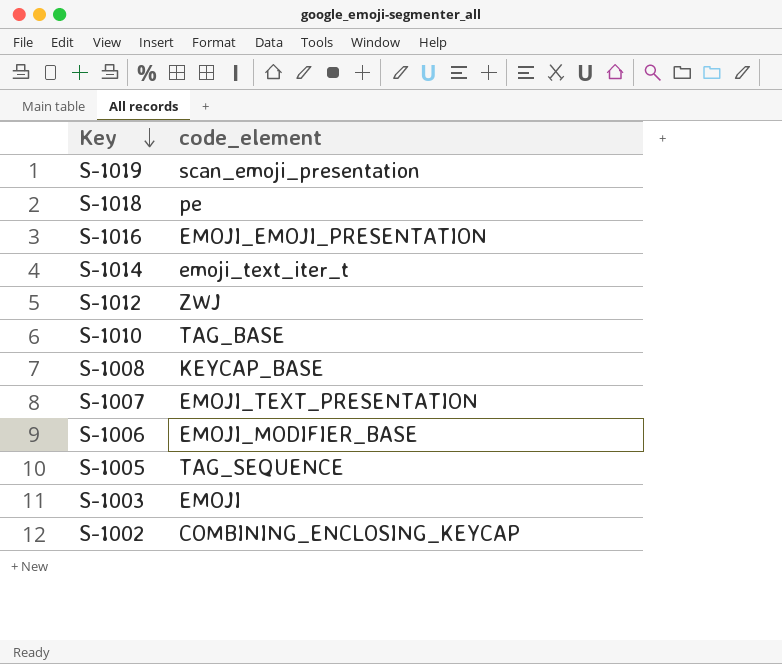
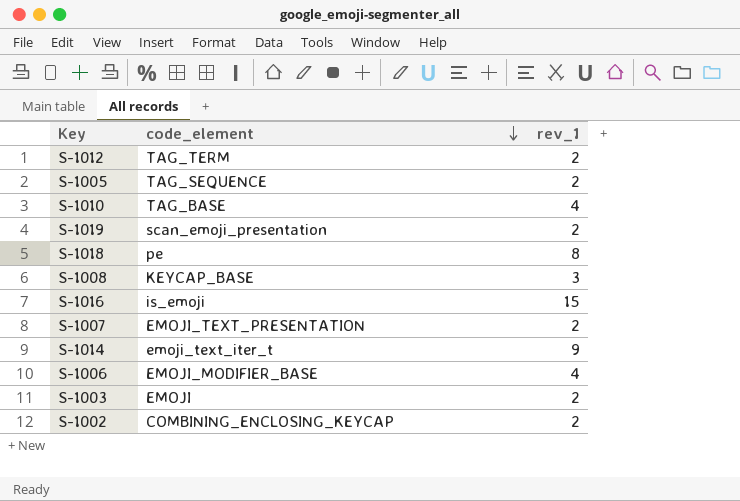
row order: Key descending -> code_element descending
column rev_1 | position: none -> 3
S-1012 | code_element: ZWJ -> TAG_TERM
S-1016 | code_element: EMOJI_EMOJI_PRESENTATION -> is_emoji

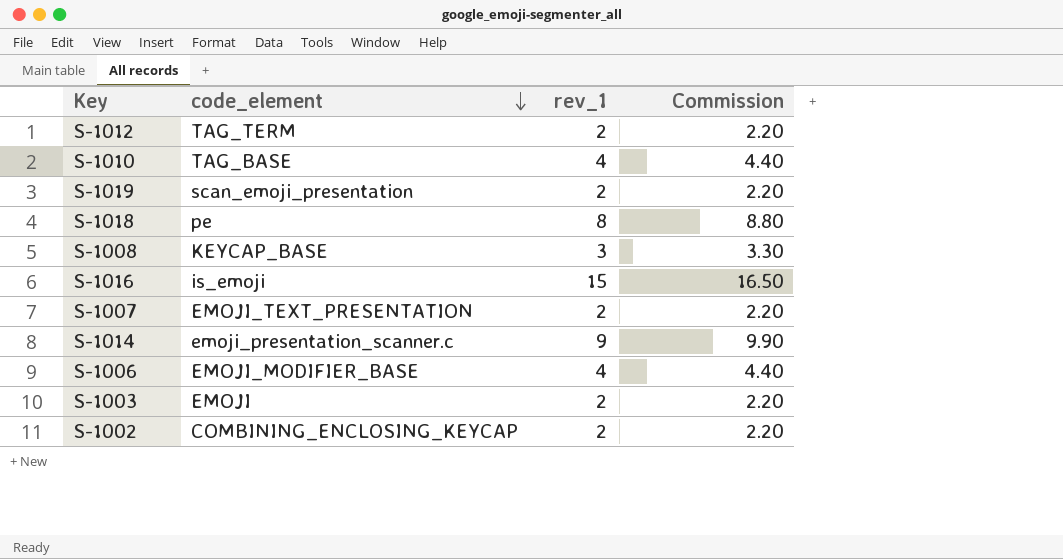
column Commission | formula: none -> [rev_1] * 1.1
row S-1005: TAG_SEQUENCE | 2 -> none
S-1014 | code_element: emoji_text_iter_t -> emoji_presentation_scanner.c

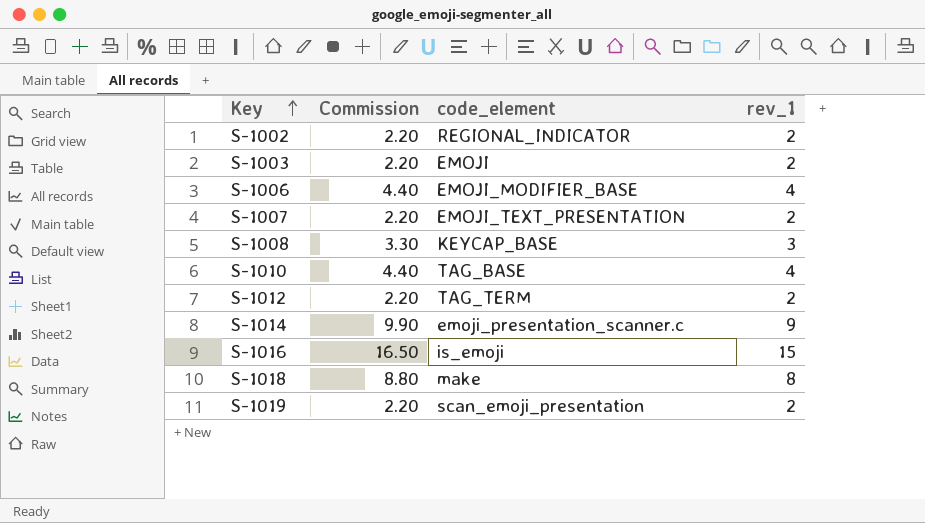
row order: code_element descending -> Key ascending
column Commission | position: 4 -> 2
S-1002 | code_element: COMBINING_ENCLOSING_KEYCAP -> REGIONAL_INDICATOR
S-1018 | code_element: pe -> make

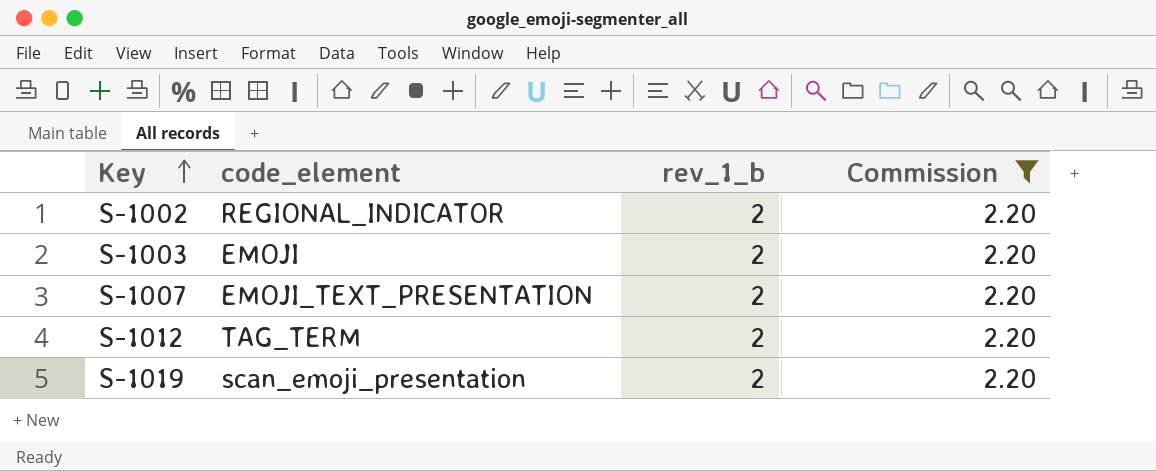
filter: none -> Commission = 2.20
column name: rev_1 -> rev_1_b
column Commission | position: 2 -> 4

